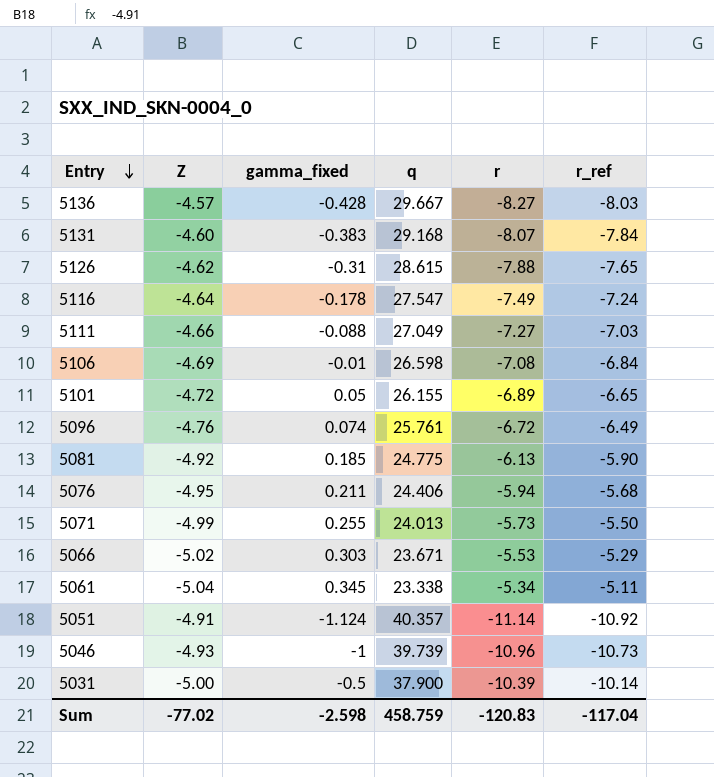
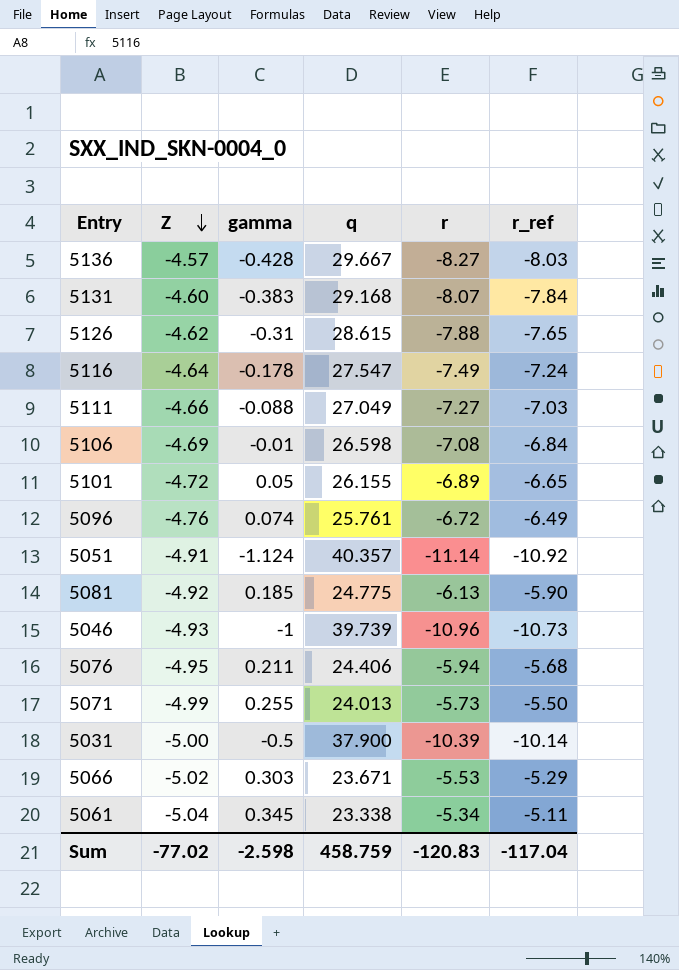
row order: Entry descending -> Z descending
column name: gamma_fixed -> gamma

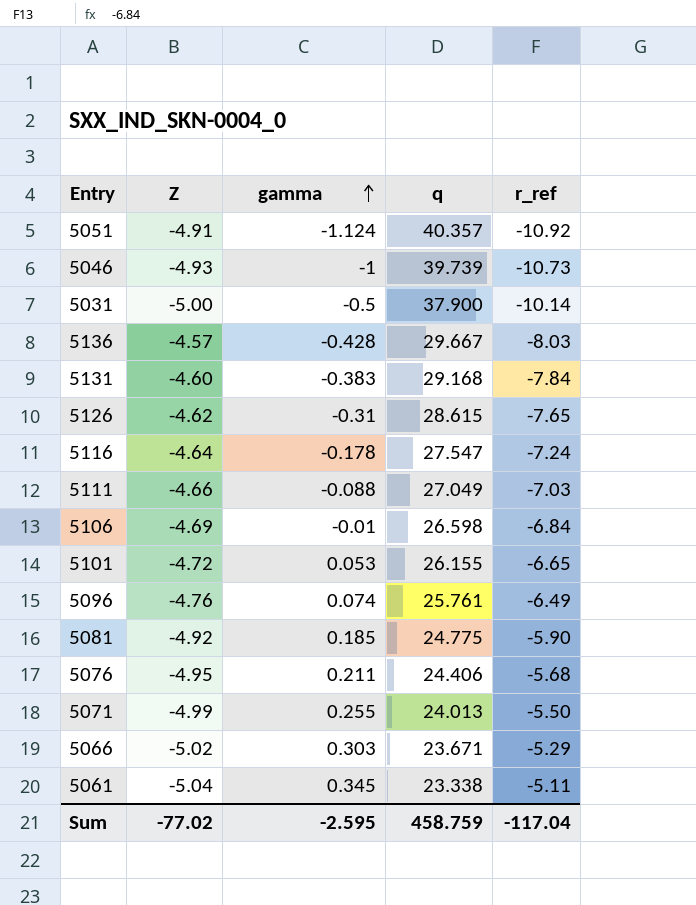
row order: Z descending -> gamma ascending
column r | position: 5 -> none
5101 | gamma: 0.05 -> 0.053
Sum | gamma: -2.598 -> -2.595

